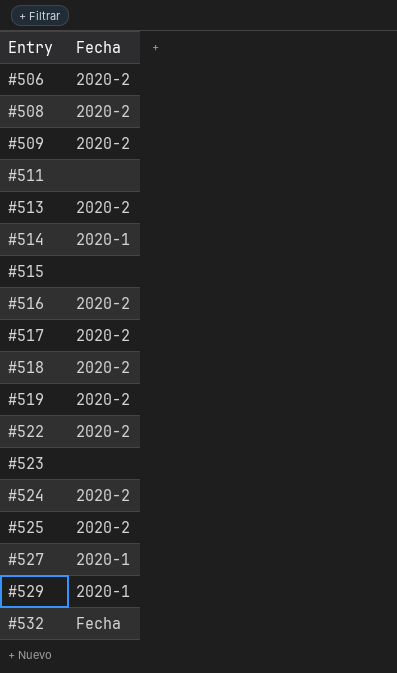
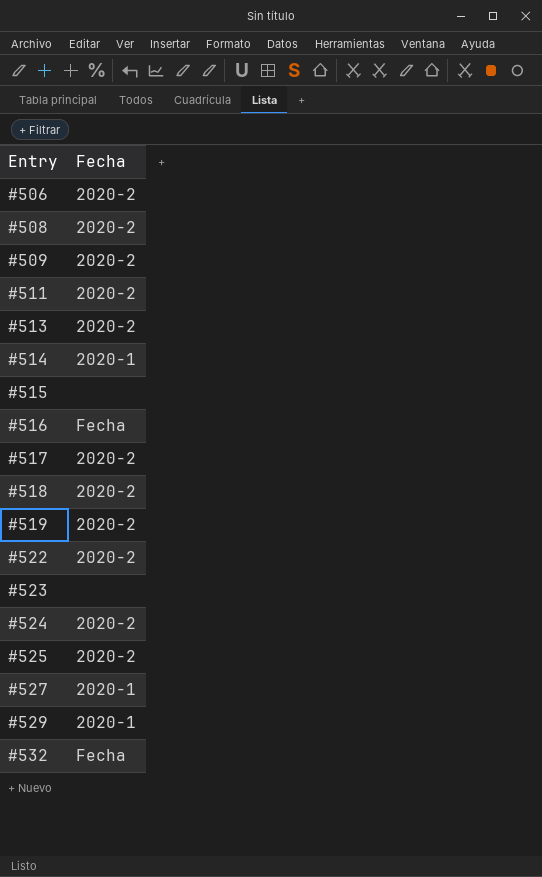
#511 | Fecha: none -> 2020-2
#516 | Fecha: 2020-2 -> Fecha

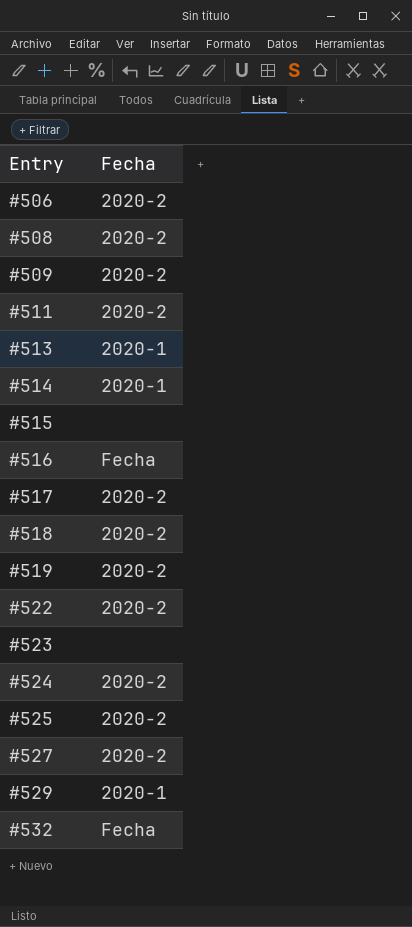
#513 | Fecha: 2020-2 -> 2020-1
#527 | Fecha: 2020-1 -> 2020-2

